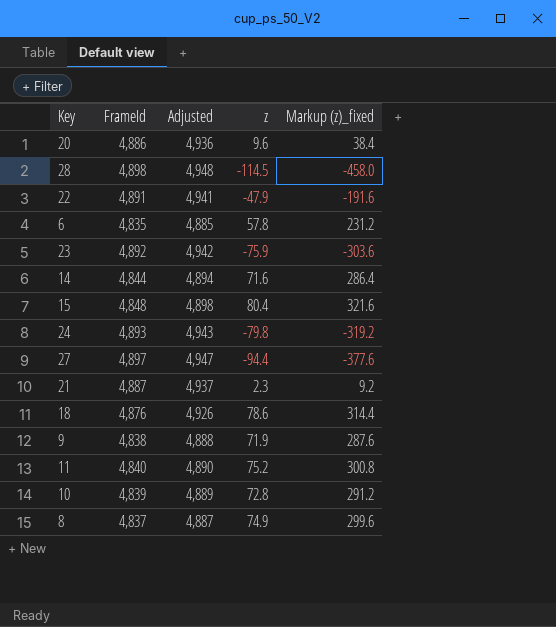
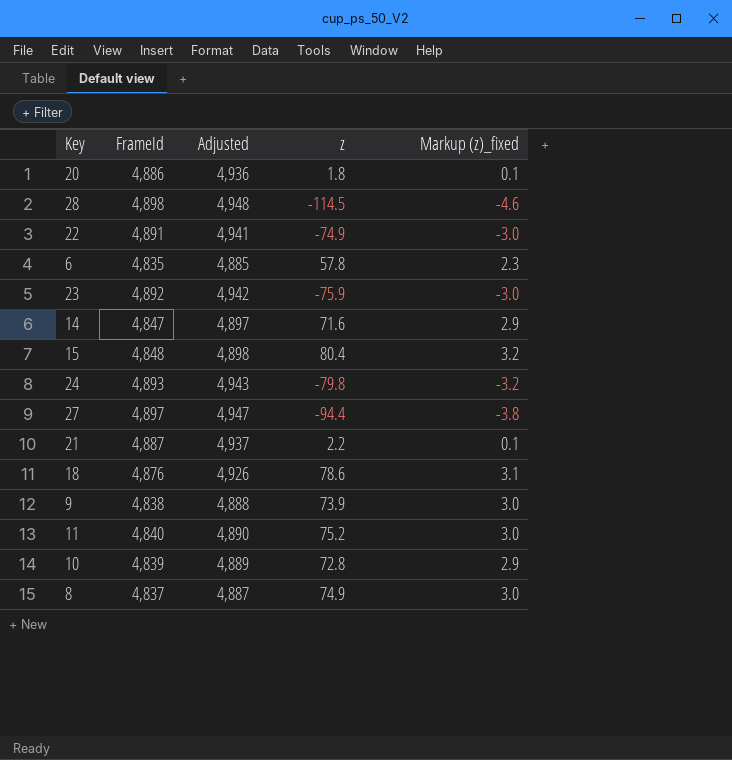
column Markup (z)_fixed | formula: [z] * 4 -> [z] * 0.04
20 | z: 9.6 -> 1.8
22 | z: -47.9 -> -74.9
14 | FrameId: 4,844 -> 4,847
14 | Adjusted: 4,894 -> 4,897
21 | z: 2.3 -> 2.2
9 | z: 71.9 -> 73.9

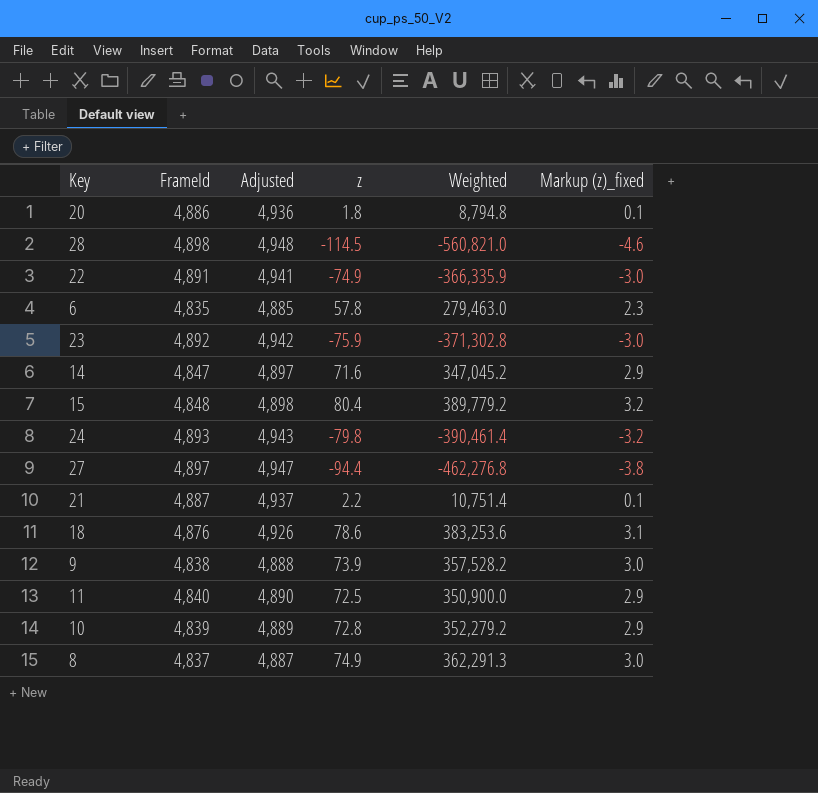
column Weighted | formula: none -> [FrameId] * [z]
11 | z: 75.2 -> 72.5
11 | Markup (z)_fixed: 3.0 -> 2.9

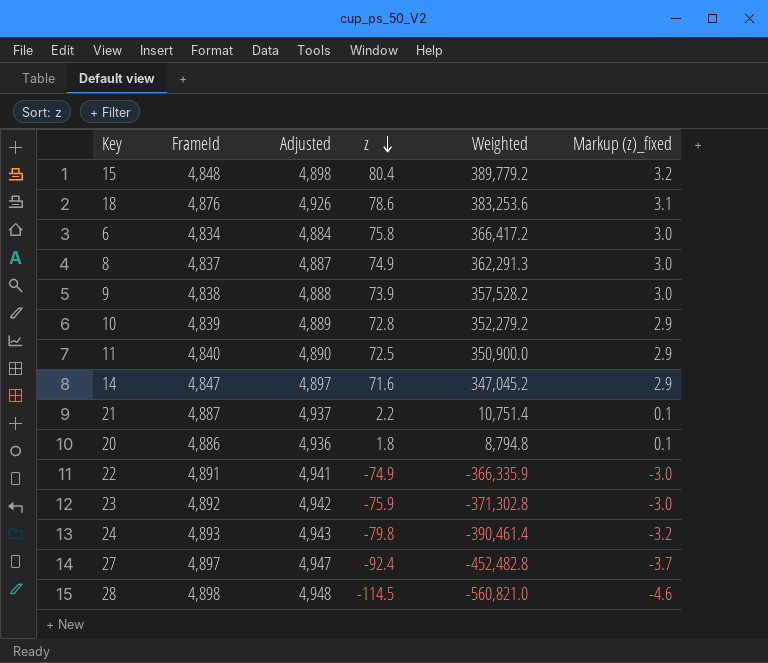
row order: none -> z descending
6 | FrameId: 4,835 -> 4,834
6 | Adjusted: 4,885 -> 4,884
6 | z: 57.8 -> 75.8
6 | Weighted: 279,463.0 -> 366,417.2
6 | Markup (z)_fixed: 2.3 -> 3.0
27 | z: -94.4 -> -92.4
27 | Weighted: -462,276.8 -> -452,482.8
27 | Markup (z)_fixed: -3.8 -> -3.7

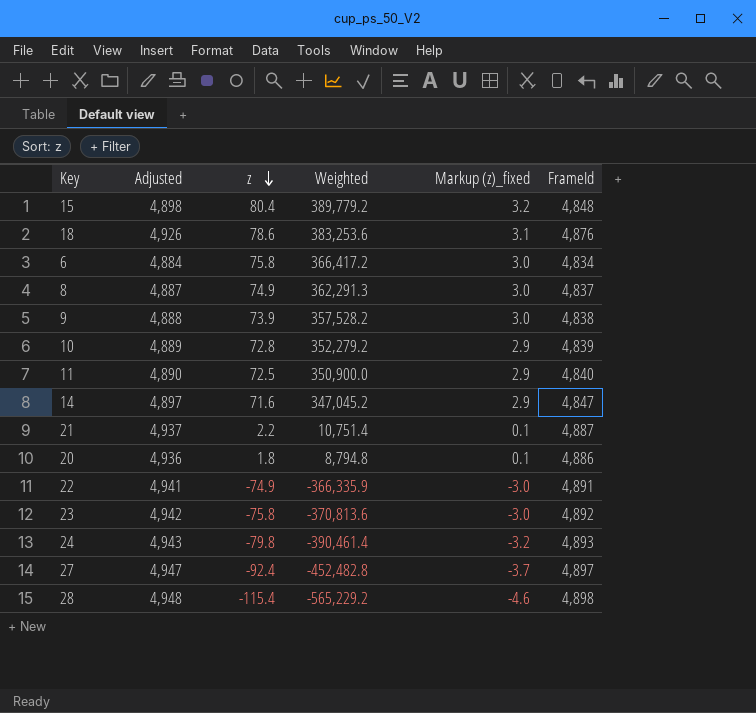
column FrameId | position: 2 -> 6
23 | z: -75.9 -> -75.8
23 | Weighted: -371,302.8 -> -370,813.6
28 | z: -114.5 -> -115.4
28 | Weighted: -560,821.0 -> -565,229.2

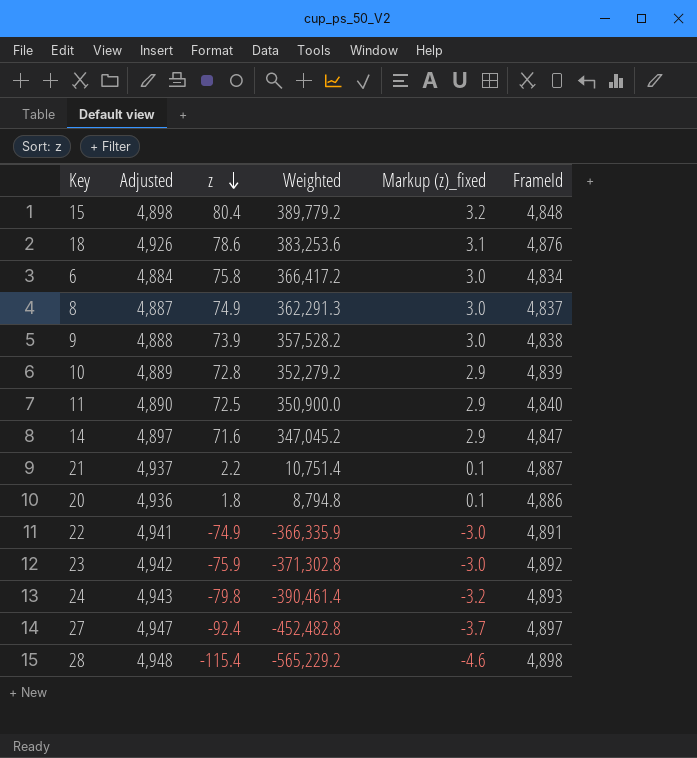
23 | z: -75.8 -> -75.9
23 | Weighted: -370,813.6 -> -371,302.8

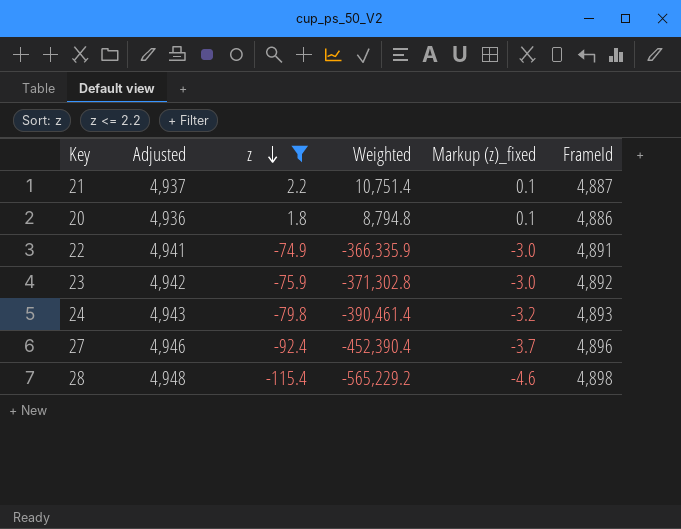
filter: none -> z <= 2.2
27 | Adjusted: 4,947 -> 4,946
27 | Weighted: -452,482.8 -> -452,390.4
27 | FrameId: 4,897 -> 4,896

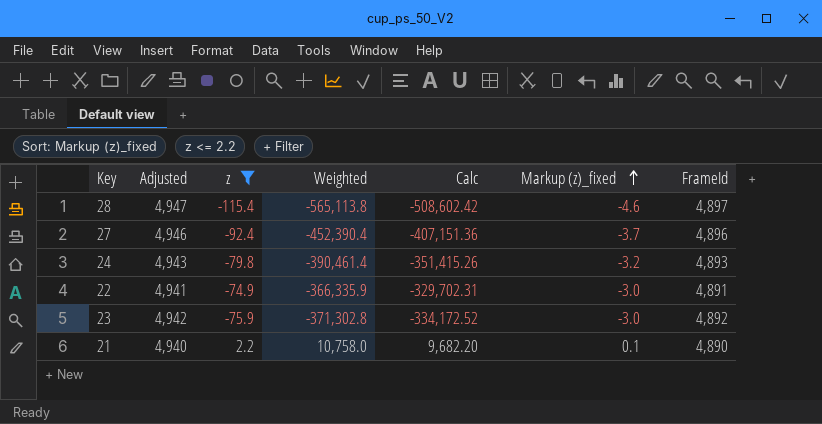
row order: z descending -> Markup (z)_fixed ascending
column Calc | formula: none -> [Weighted] * 0.9
row 20: 4,936 | 1.8 | 8,794.8 | 0.1 | 4,886 -> none
28 | Adjusted: 4,948 -> 4,947
28 | Weighted: -565,229.2 -> -565,113.8
28 | FrameId: 4,898 -> 4,897
21 | Adjusted: 4,937 -> 4,940
21 | Weighted: 10,751.4 -> 10,758.0
21 | FrameId: 4,887 -> 4,890

